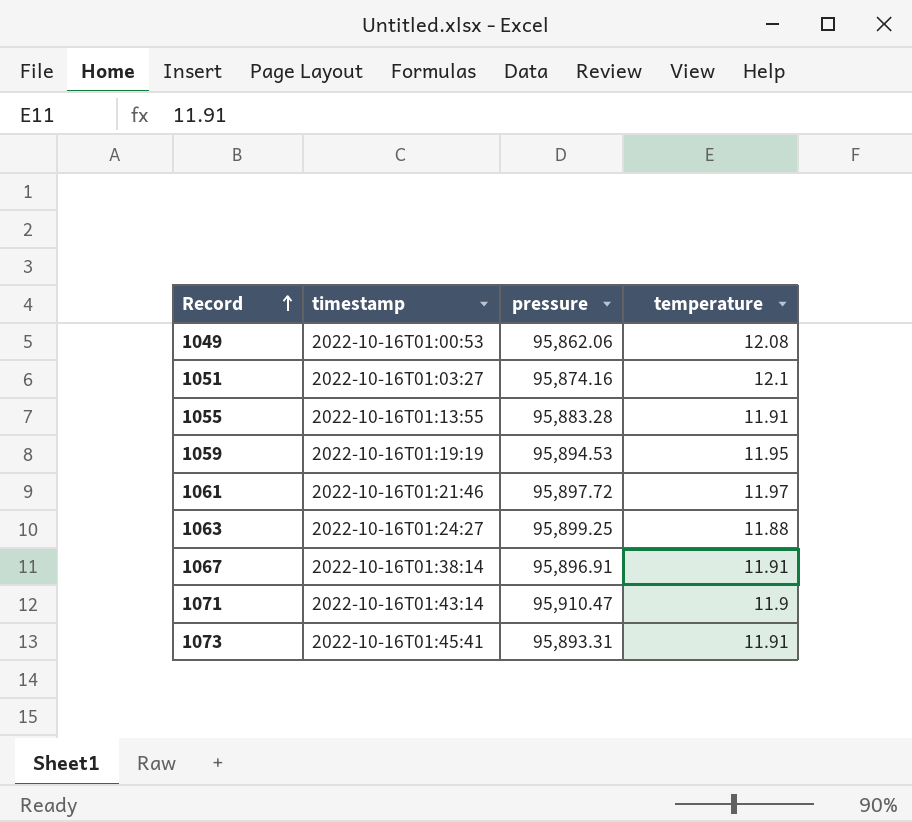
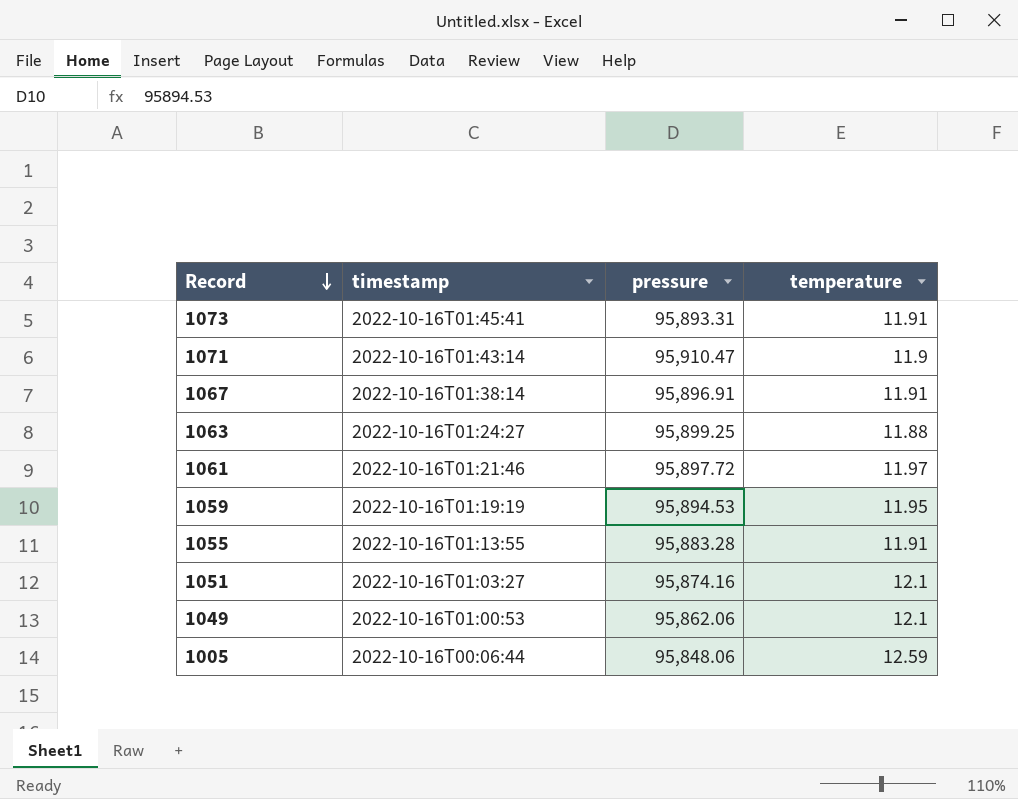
row order: Record ascending -> Record descending
1049 | temperature: 12.08 -> 12.1
row 1005: none -> 2022-10-16T00:06:44 | 95,848.06 | 12.59

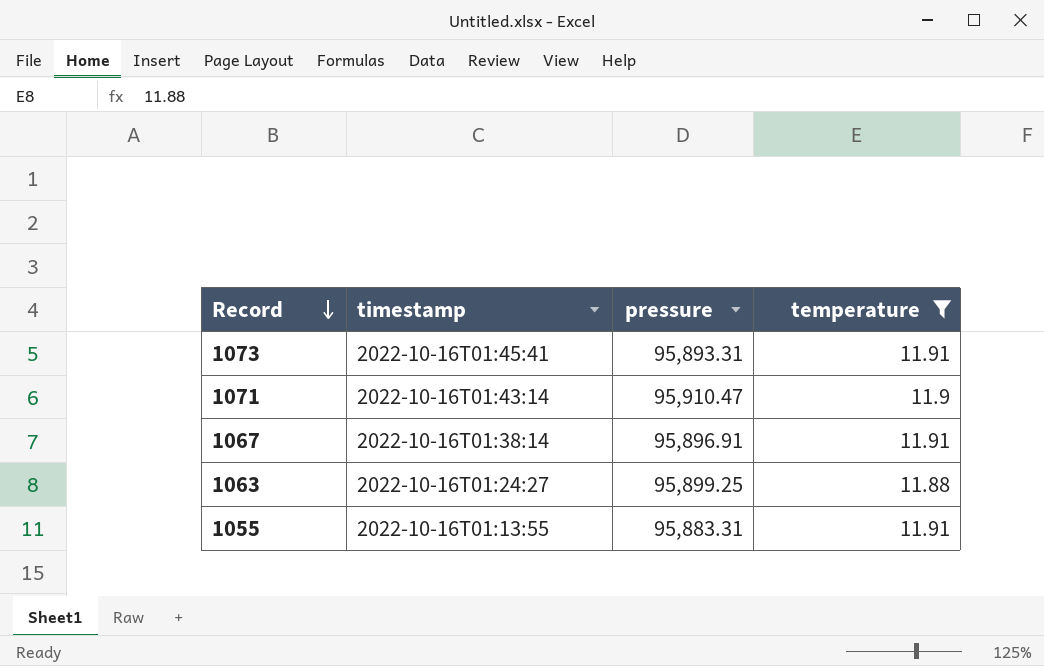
filter: none -> temperature <= 11.91
1055 | pressure: 95,883.28 -> 95,883.31

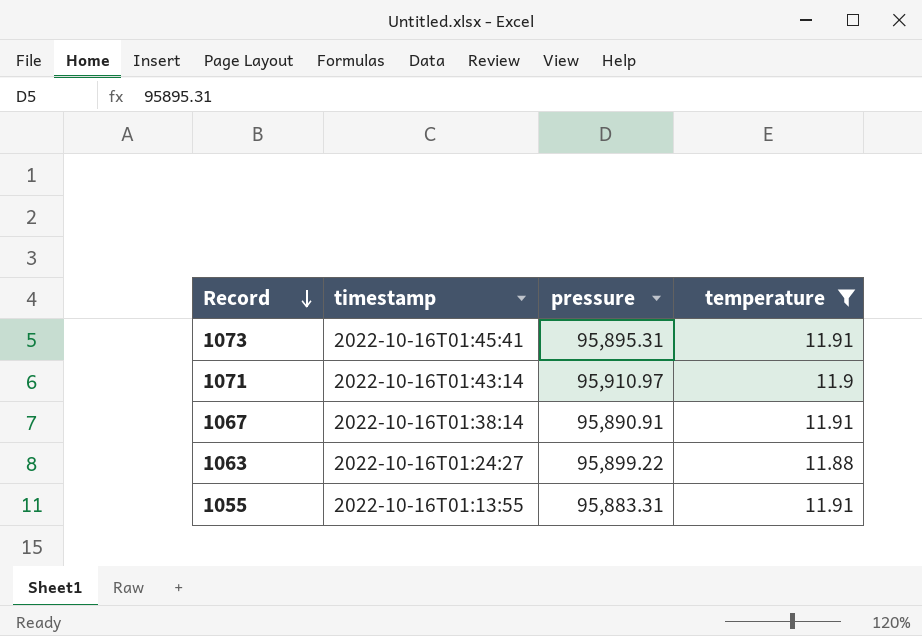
1073 | pressure: 95,893.31 -> 95,895.31
1071 | pressure: 95,910.47 -> 95,910.97
1067 | pressure: 95,896.91 -> 95,890.91
1063 | pressure: 95,899.25 -> 95,899.22

